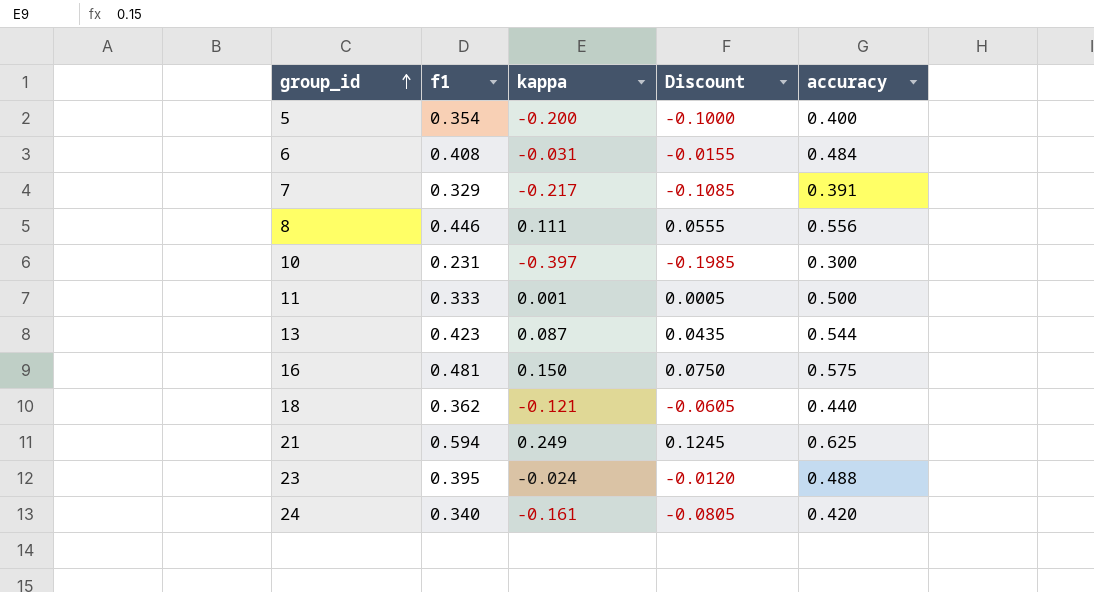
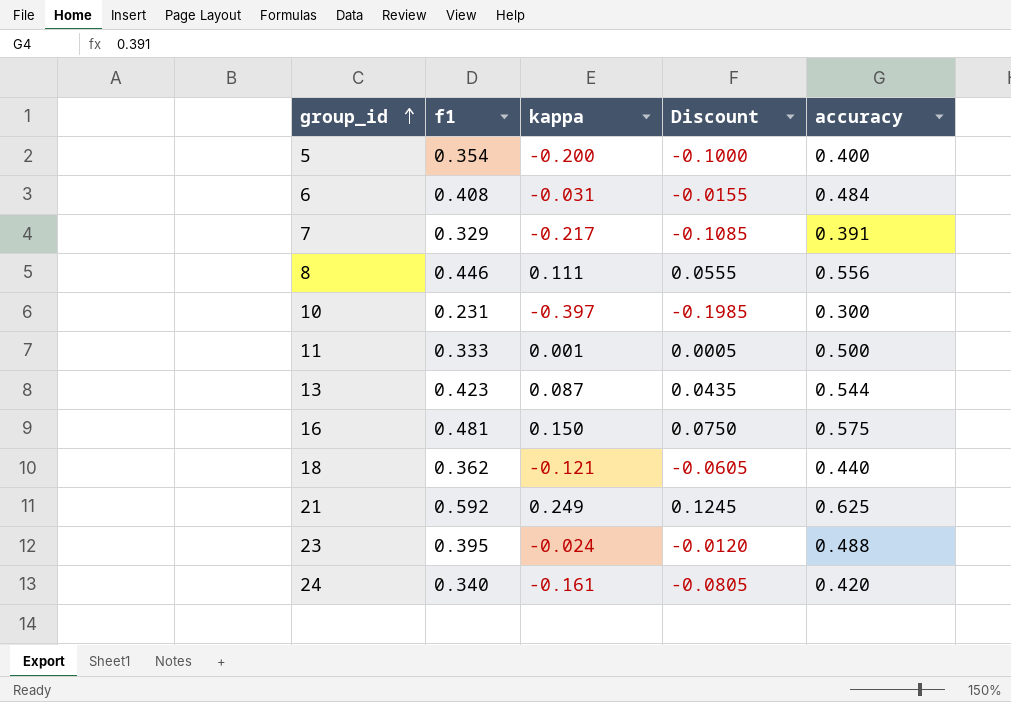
21 | f1: 0.594 -> 0.592

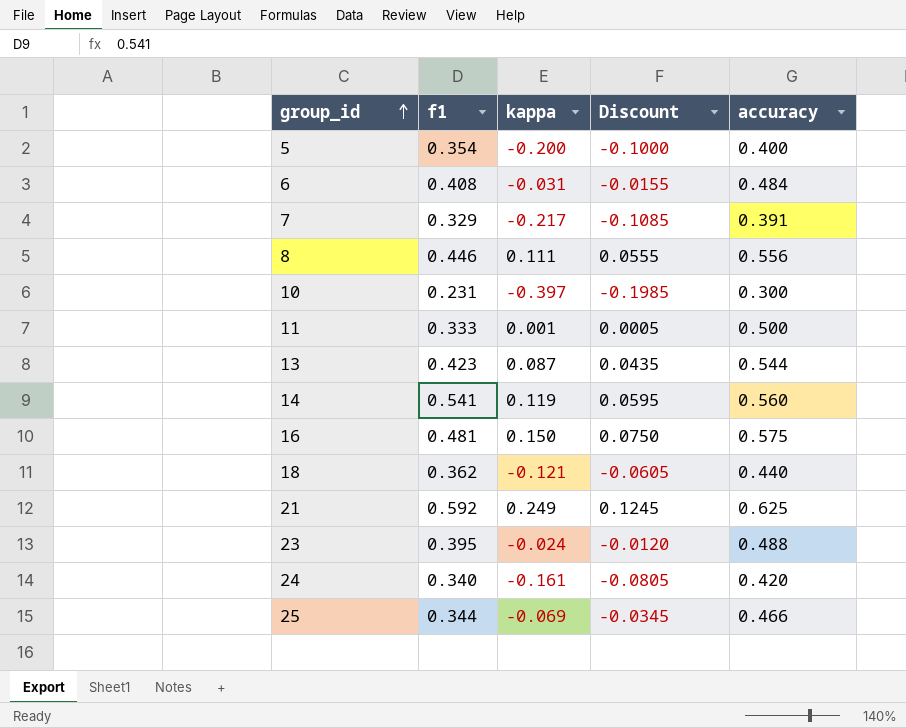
row 14: none -> 0.541 | 0.119 | 0.0595 | 0.560
row 25: none -> 0.344 | -0.069 | -0.0345 | 0.466

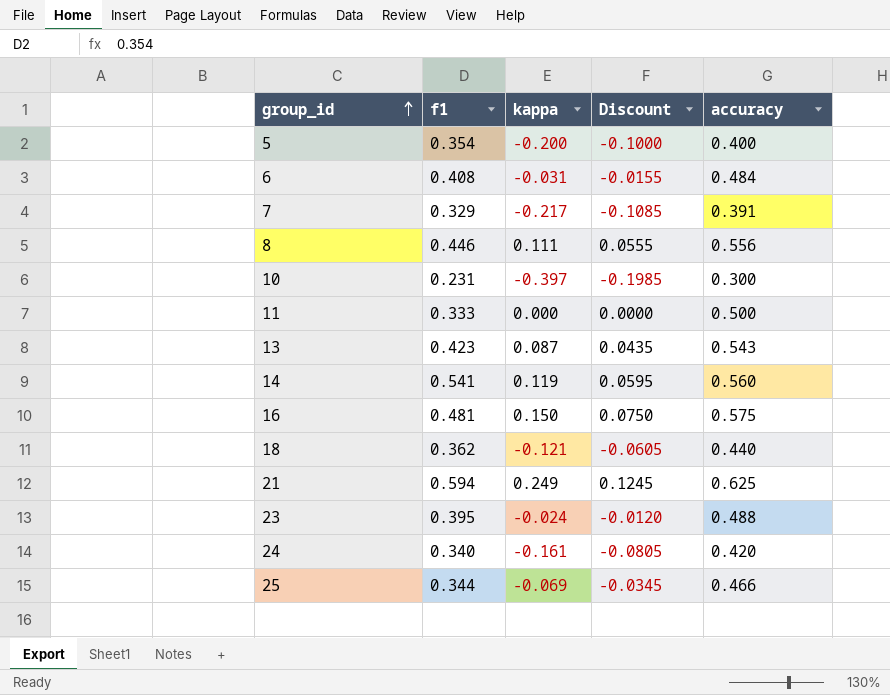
11 | kappa: 0.001 -> 0.000
11 | Discount: 0.0005 -> 0.0000
13 | accuracy: 0.544 -> 0.543
21 | f1: 0.592 -> 0.594

